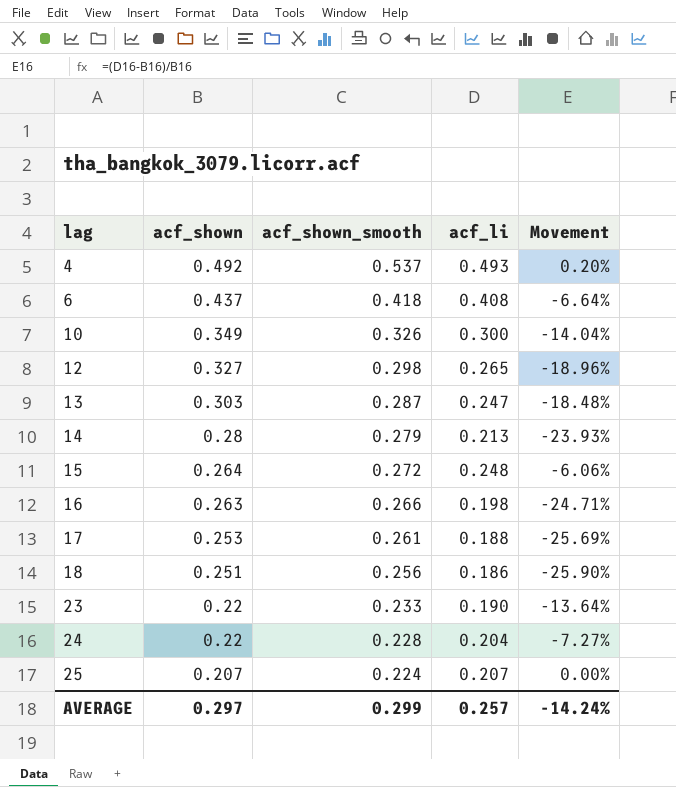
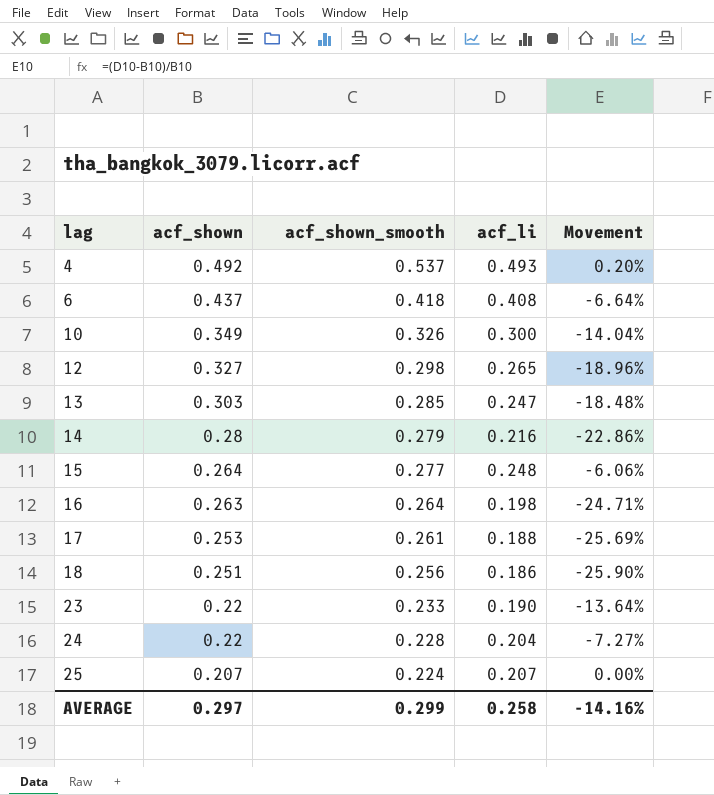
13 | acf_shown_smooth: 0.287 -> 0.285
14 | acf_li: 0.213 -> 0.216
14 | Movement: -23.93% -> -22.86%
15 | acf_shown_smooth: 0.272 -> 0.277
16 | acf_shown_smooth: 0.266 -> 0.264
AVERAGE | acf_li: 0.257 -> 0.258
AVERAGE | Movement: -14.24% -> -14.16%

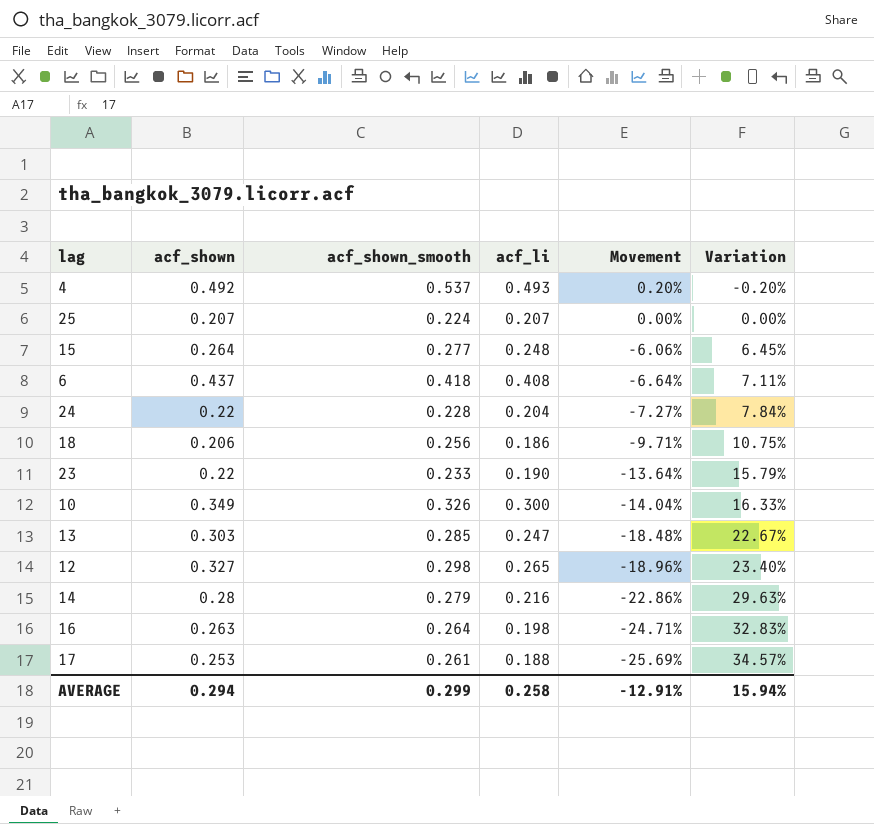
row order: lag ascending -> Movement descending
column Variation | formula: none -> ([acf_shown] - [acf_li]) / [acf_li]
18 | acf_shown: 0.251 -> 0.206
18 | Movement: -25.90% -> -9.71%
AVERAGE | acf_shown: 0.297 -> 0.294
AVERAGE | Movement: -14.16% -> -12.91%

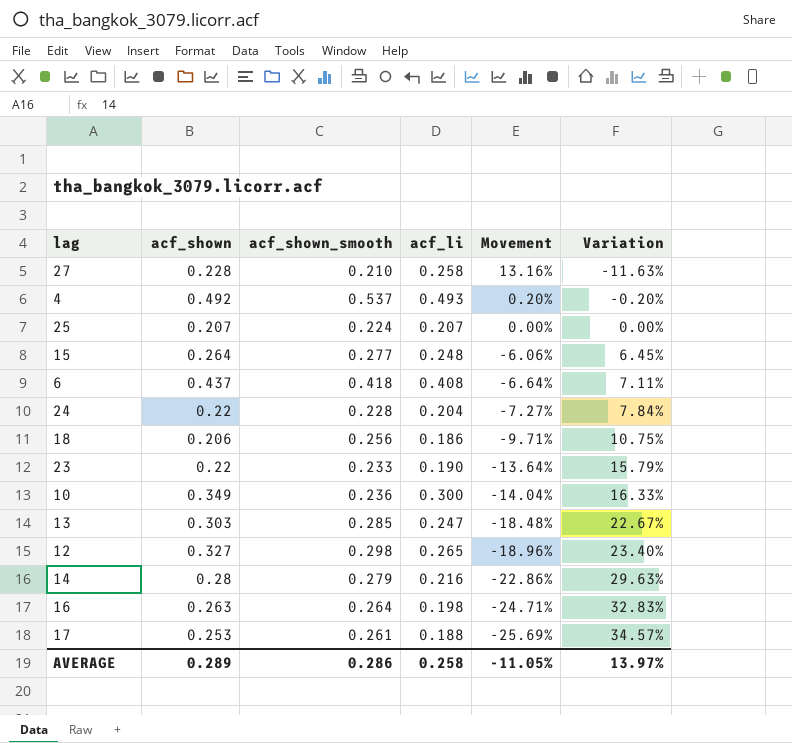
row 27: none -> 0.228 | 0.210 | 0.258 | 13.16% | -11.63%
10 | acf_shown_smooth: 0.326 -> 0.236
AVERAGE | acf_shown: 0.294 -> 0.289
AVERAGE | acf_shown_smooth: 0.299 -> 0.286
AVERAGE | Movement: -12.91% -> -11.05%
AVERAGE | Variation: 15.94% -> 13.97%

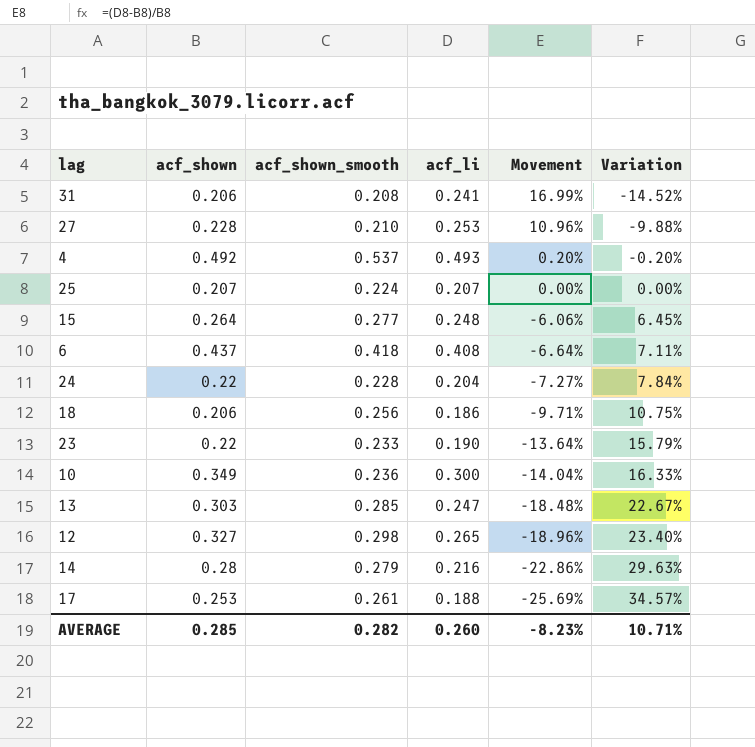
row 16: 0.263 | 0.264 | 0.198 | -24.71% | 32.83% -> none
row 31: none -> 0.206 | 0.208 | 0.241 | 16.99% | -14.52%
27 | acf_li: 0.258 -> 0.253
27 | Movement: 13.16% -> 10.96%
27 | Variation: -11.63% -> -9.88%
AVERAGE | acf_shown: 0.289 -> 0.285
AVERAGE | acf_shown_smooth: 0.286 -> 0.282
AVERAGE | acf_li: 0.258 -> 0.260
AVERAGE | Movement: -11.05% -> -8.23%
AVERAGE | Variation: 13.97% -> 10.71%

